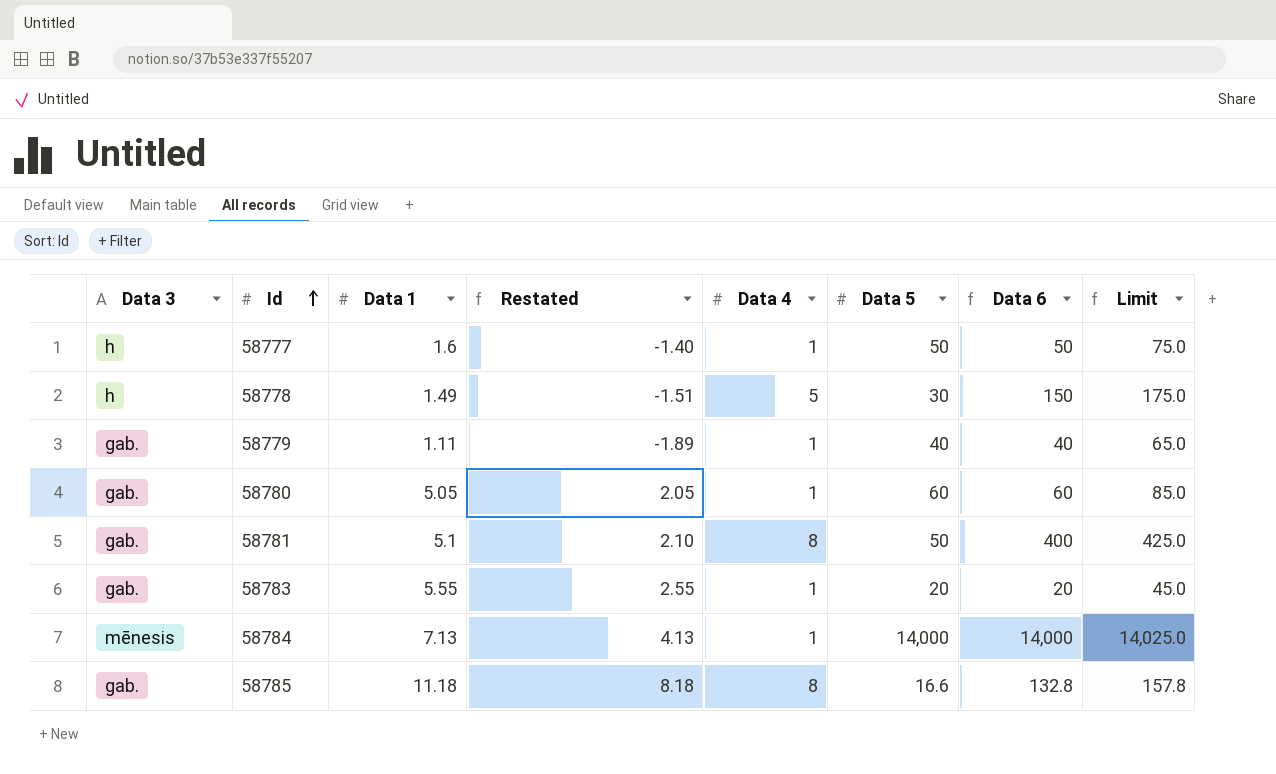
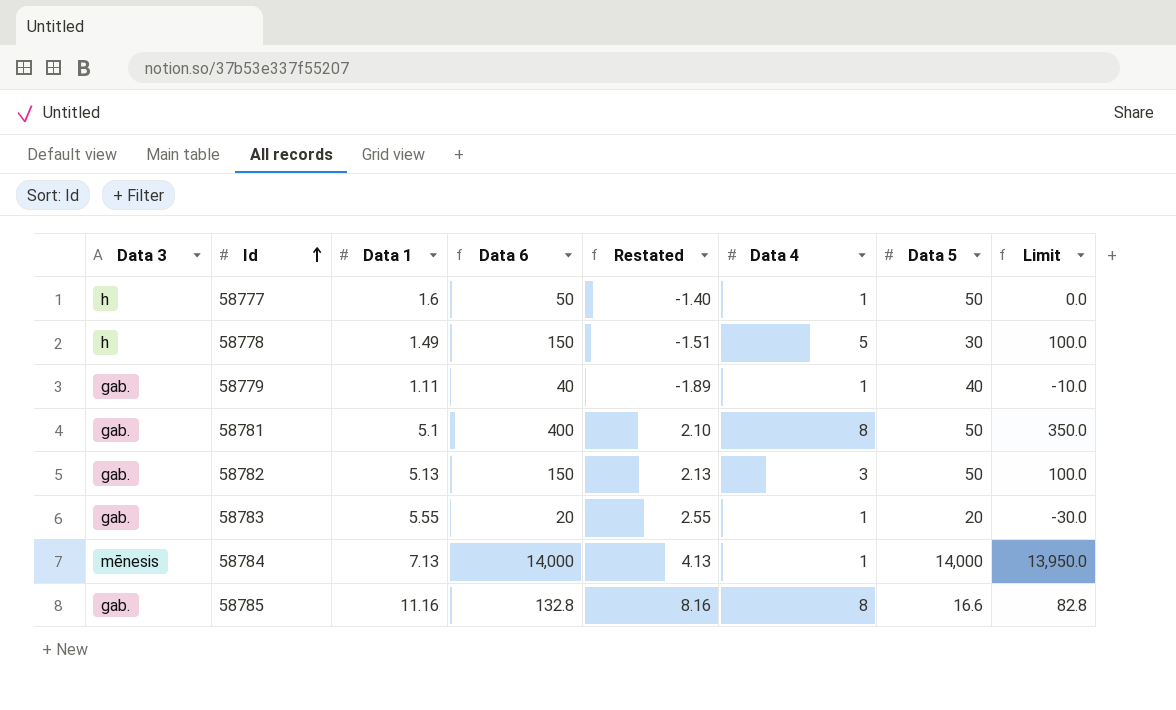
column Data 6 | position: 7 -> 4
column Limit | formula: [Data 6] + 25 -> [Data 6] - 50
row 58780: gab. | 5.05 | 2.05 | 1 | 60 | 60 | 85.0 -> none
row 58782: none -> gab. | 5.13 | 150 | 2.13 | 3 | 50 | 100.0
58785 | Data 1: 11.18 -> 11.16
58785 | Restated: 8.18 -> 8.16

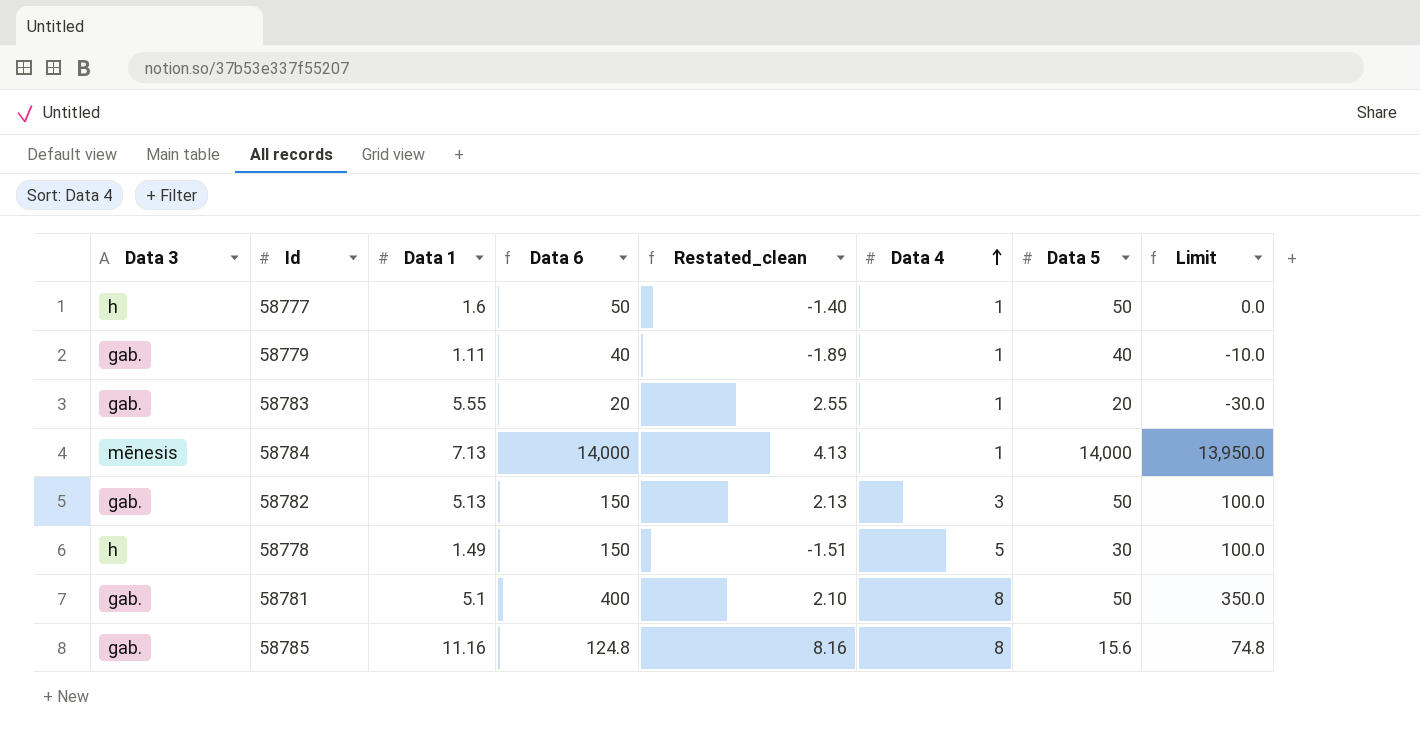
row order: Id ascending -> Data 4 ascending
column name: Restated -> Restated_clean
58785 | Data 6: 132.8 -> 124.8
58785 | Data 5: 16.6 -> 15.6
58785 | Limit: 82.8 -> 74.8

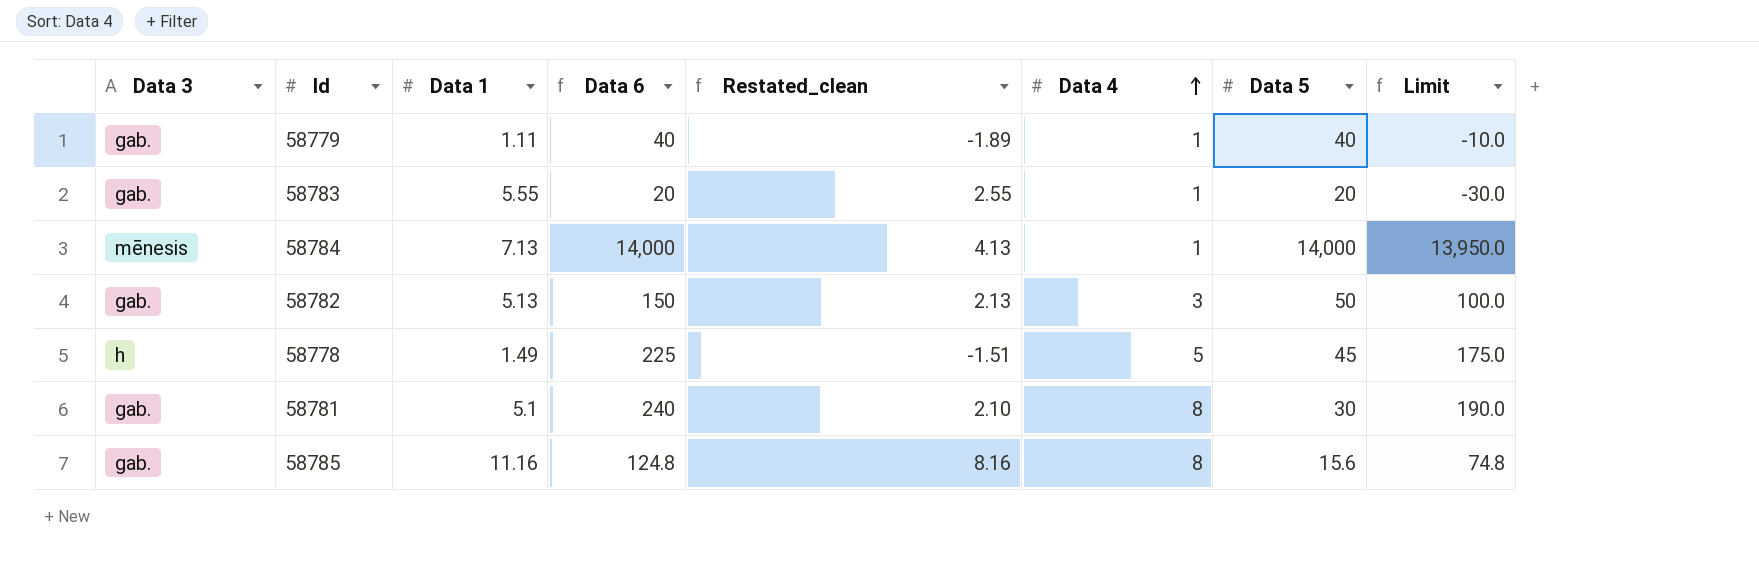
row 58777: h | 1.6 | 50 | -1.40 | 1 | 50 | 0.0 -> none
58778 | Data 6: 150 -> 225
58778 | Data 5: 30 -> 45
58778 | Limit: 100.0 -> 175.0
58781 | Data 6: 400 -> 240
58781 | Data 5: 50 -> 30
58781 | Limit: 350.0 -> 190.0

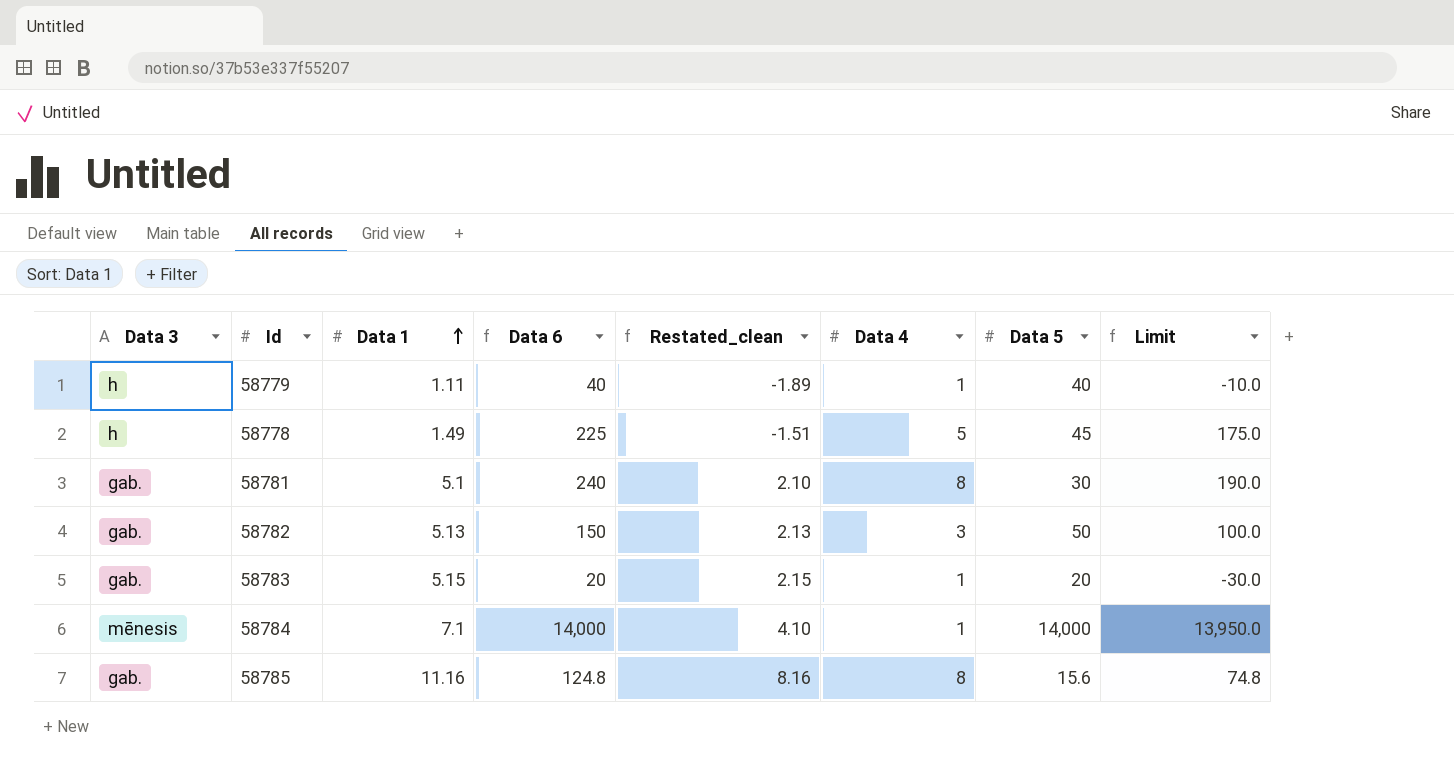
row order: Data 4 ascending -> Data 1 ascending
58779 | Data 3: gab. -> h
58783 | Data 1: 5.55 -> 5.15
58783 | Restated_clean: 2.55 -> 2.15
58784 | Data 1: 7.13 -> 7.1
58784 | Restated_clean: 4.13 -> 4.10

